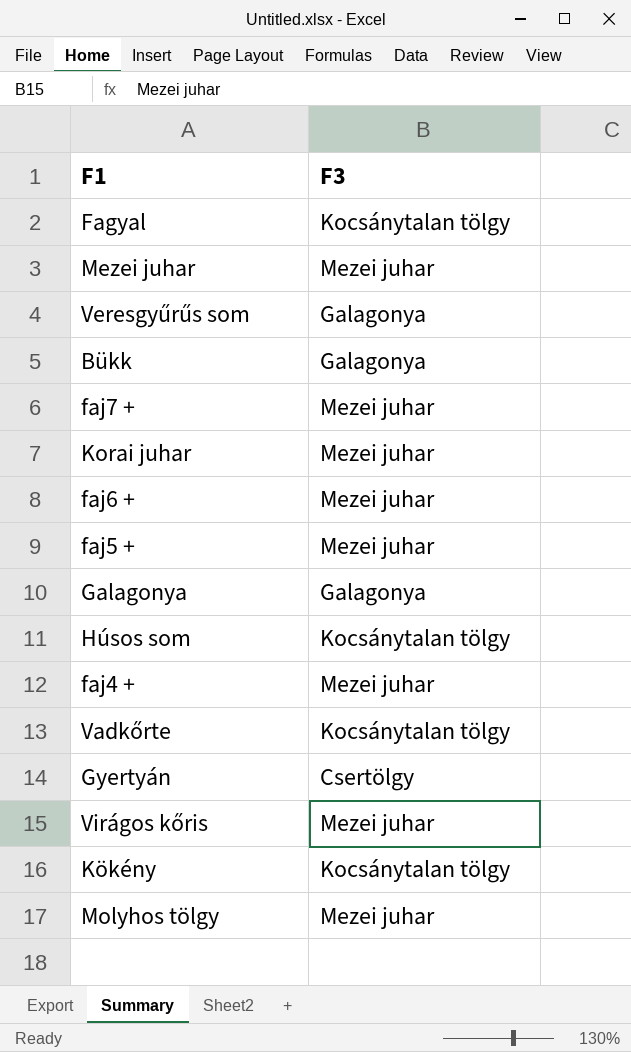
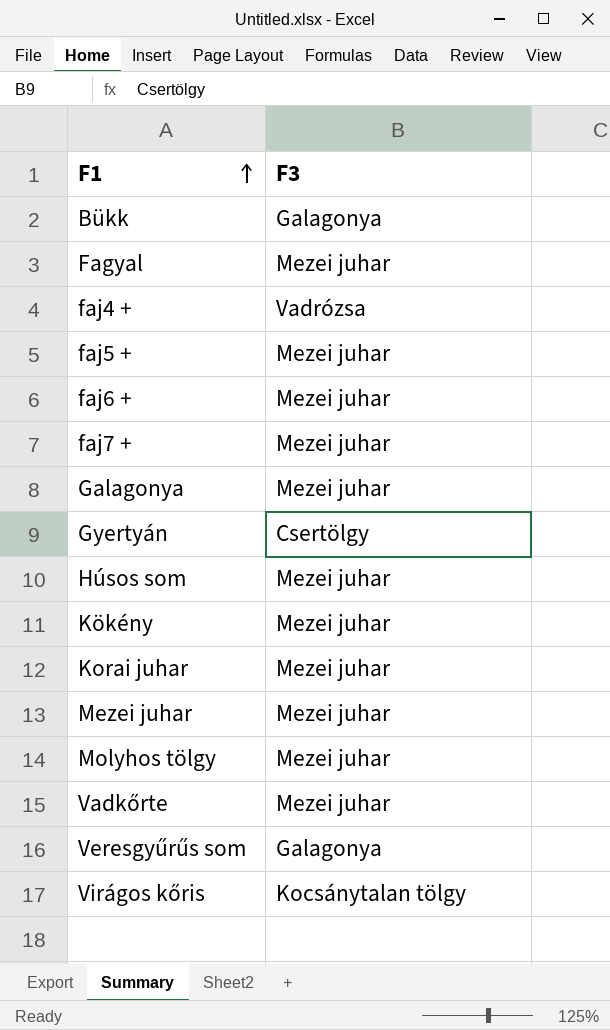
row order: none -> F1 ascending
Fagyal | F3: Kocsánytalan tölgy -> Mezei juhar
faj4 + | F3: Mezei juhar -> Vadrózsa
Galagonya | F3: Galagonya -> Mezei juhar
Húsos som | F3: Kocsánytalan tölgy -> Mezei juhar
Kökény | F3: Kocsánytalan tölgy -> Mezei juhar
Vadkőrte | F3: Kocsánytalan tölgy -> Mezei juhar
Virágos kőris | F3: Mezei juhar -> Kocsánytalan tölgy

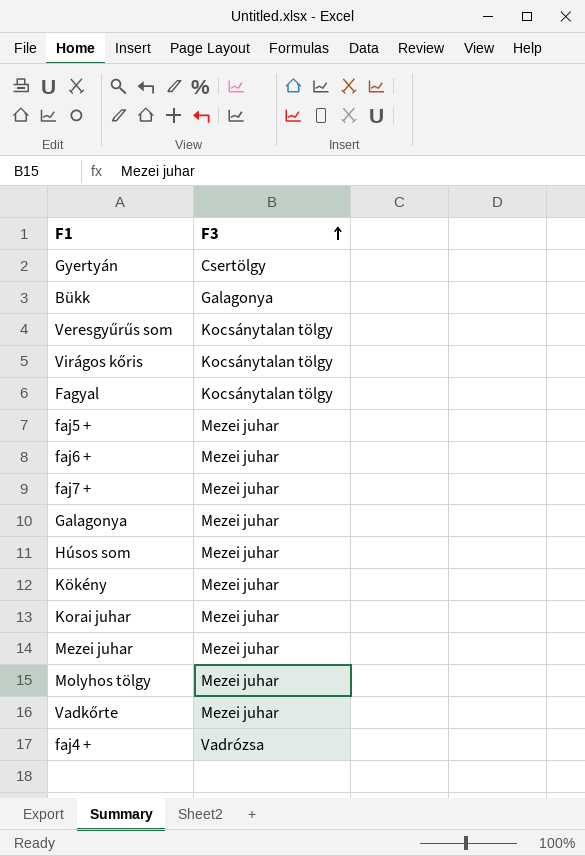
row order: F1 ascending -> F3 ascending
Veresgyűrűs som | F3: Galagonya -> Kocsánytalan tölgy
Fagyal | F3: Mezei juhar -> Kocsánytalan tölgy

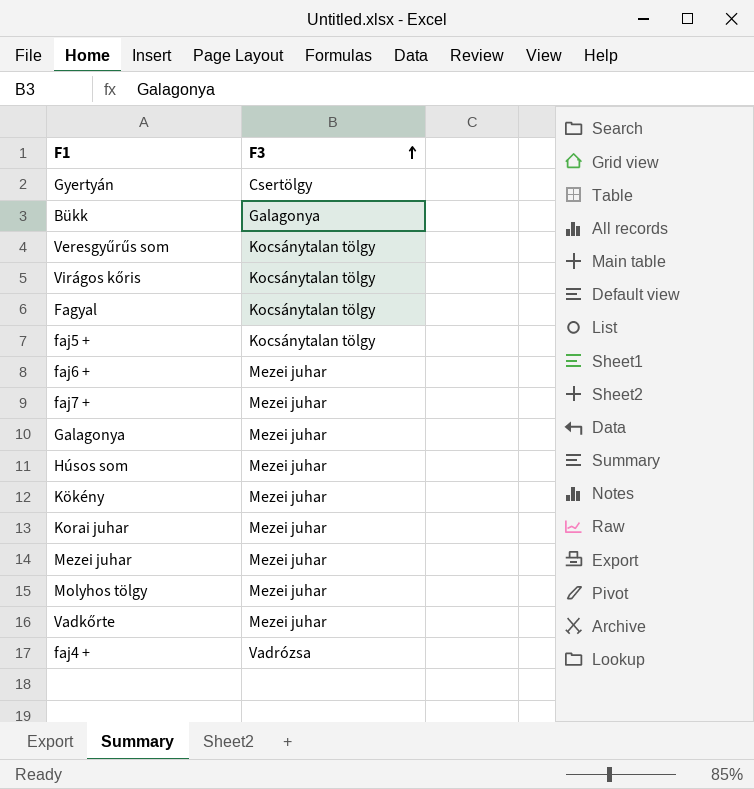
faj5 + | F3: Mezei juhar -> Kocsánytalan tölgy

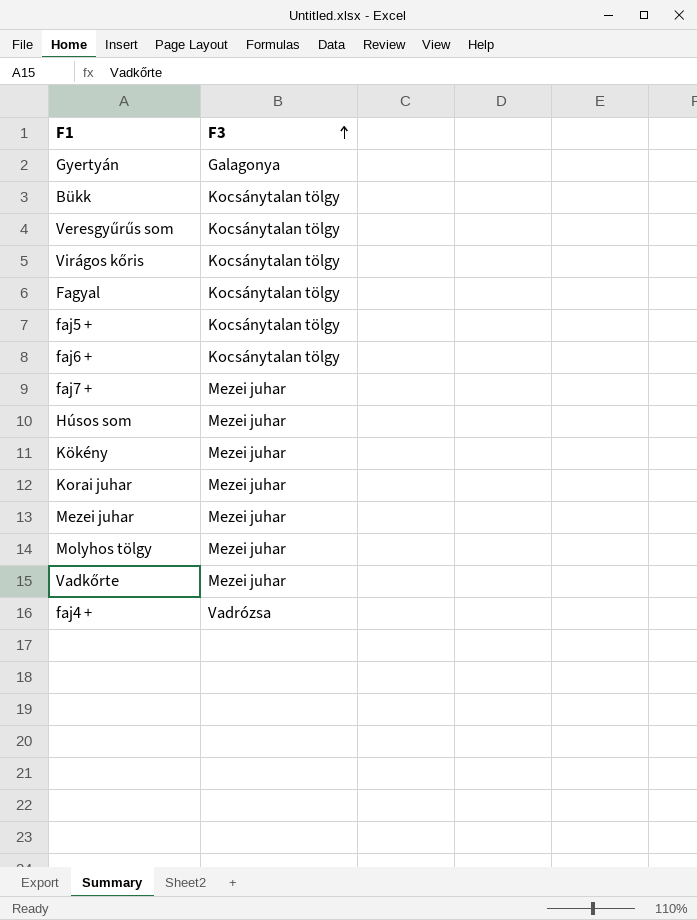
row Galagonya: Mezei juhar -> none
Gyertyán | F3: Csertölgy -> Galagonya
Bükk | F3: Galagonya -> Kocsánytalan tölgy
faj6 + | F3: Mezei juhar -> Kocsánytalan tölgy

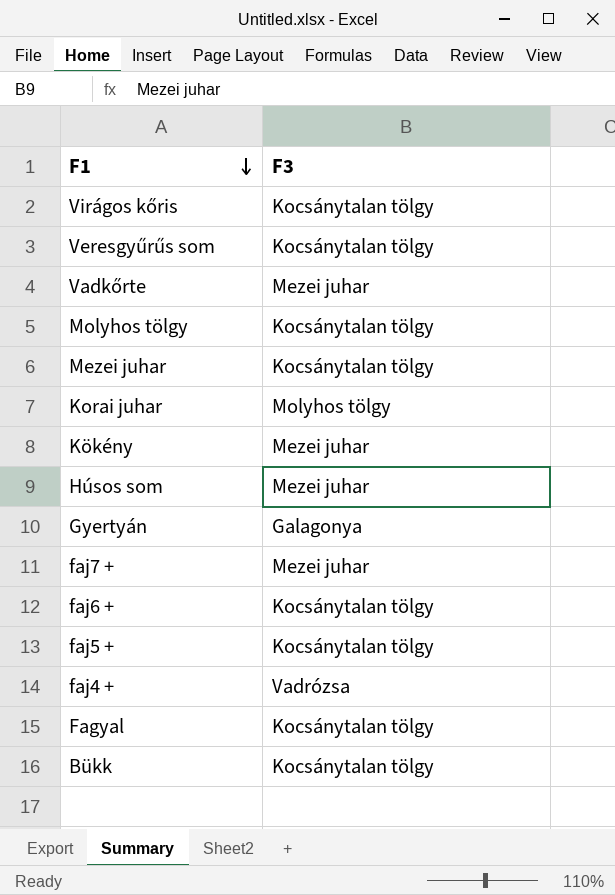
row order: F3 ascending -> F1 descending
Molyhos tölgy | F3: Mezei juhar -> Kocsánytalan tölgy
Mezei juhar | F3: Mezei juhar -> Kocsánytalan tölgy
Korai juhar | F3: Mezei juhar -> Molyhos tölgy

